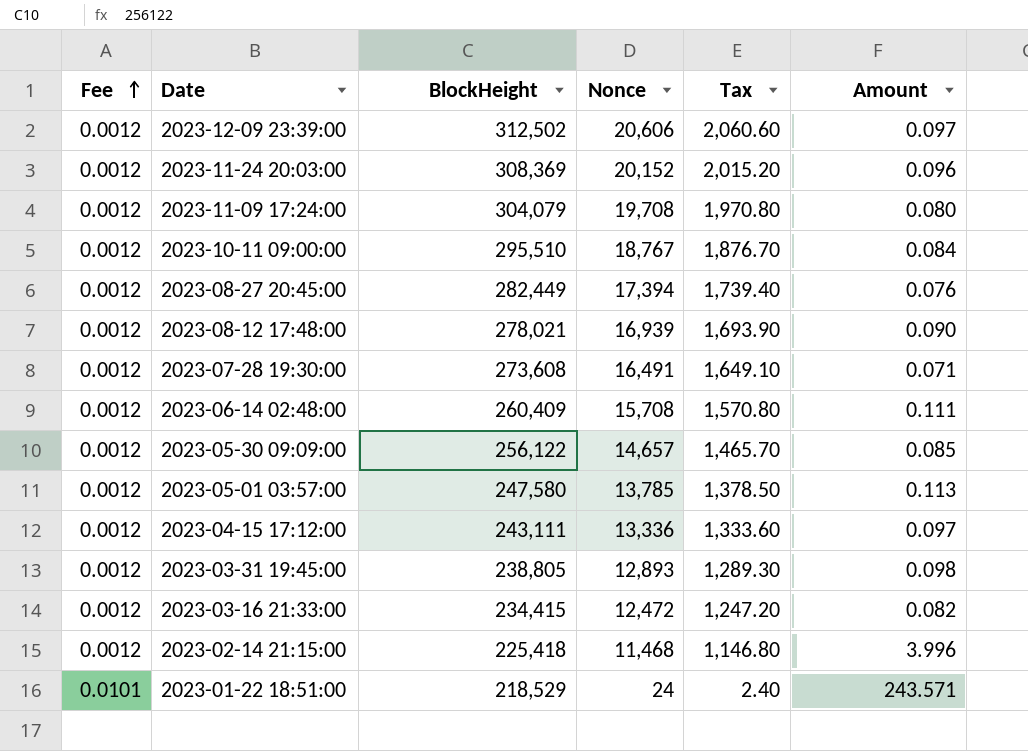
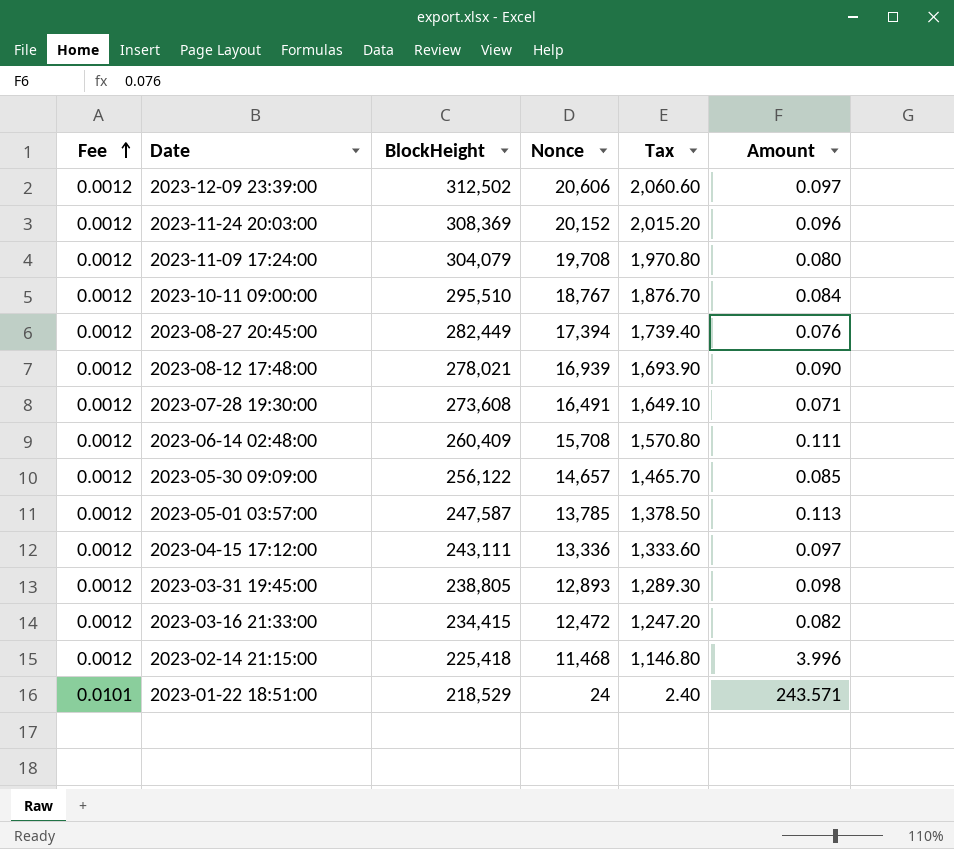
2023-05-01 03:57:00 | BlockHeight: 247,580 -> 247,587

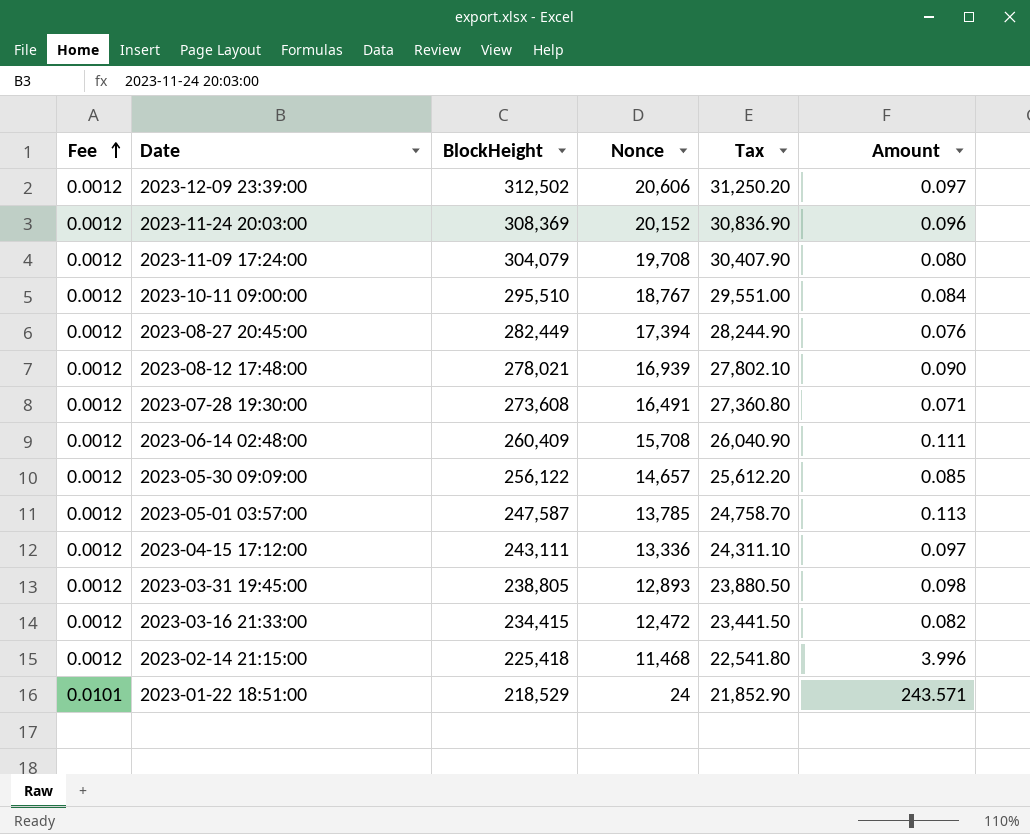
column Tax | formula: [Nonce] * 0.1 -> [BlockHeight] * 0.1

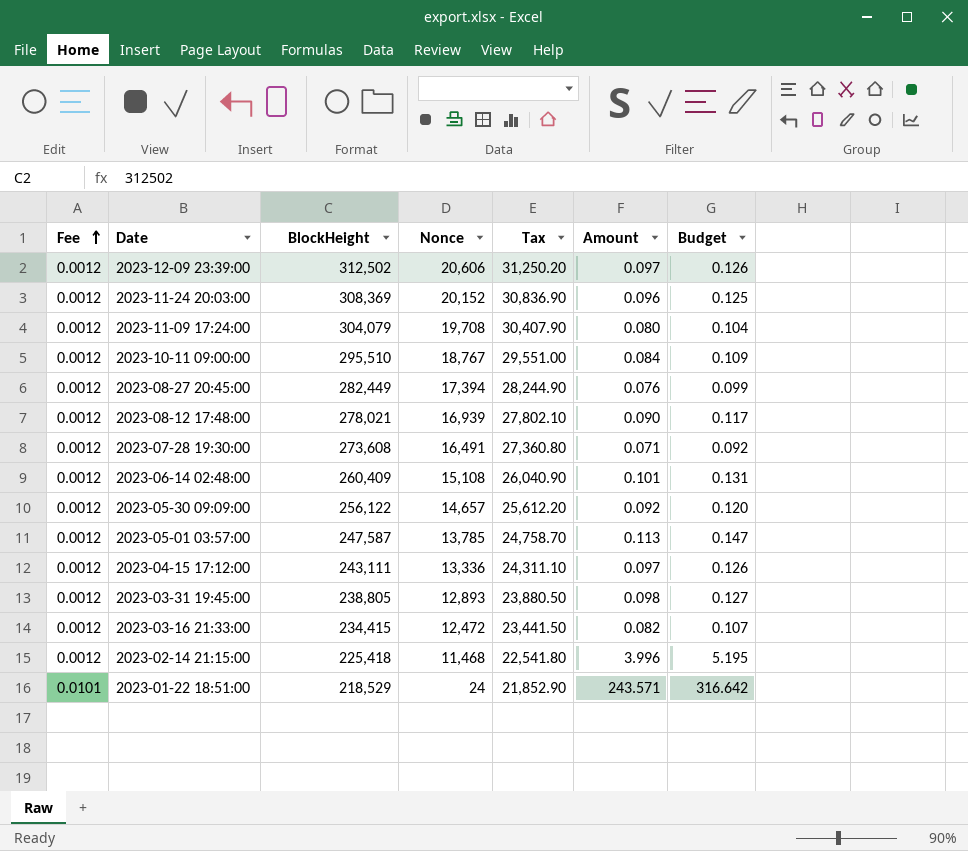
column Budget | formula: none -> [Amount] * 1.3
2023-06-14 02:48:00 | Nonce: 15,708 -> 15,108
2023-06-14 02:48:00 | Amount: 0.111 -> 0.101
2023-05-30 09:09:00 | Amount: 0.085 -> 0.092

